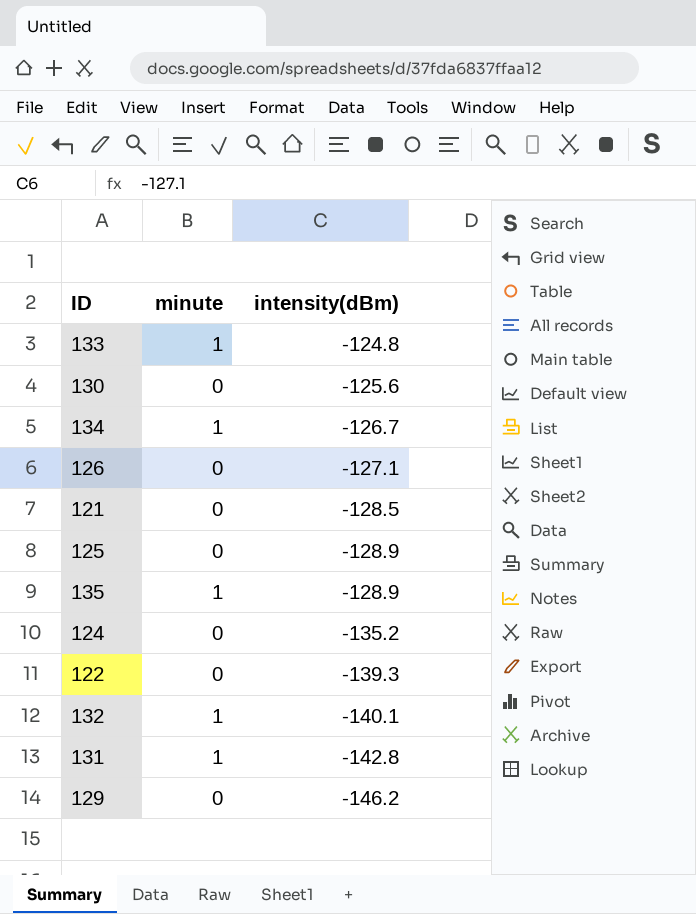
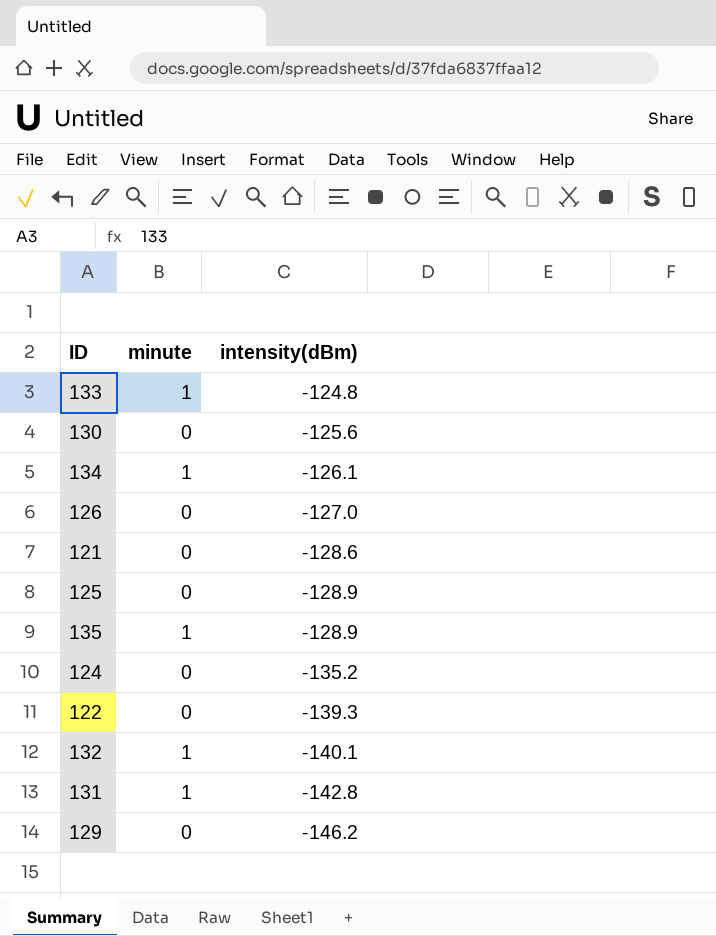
134 | intensity(dBm): -126.7 -> -126.1
126 | intensity(dBm): -127.1 -> -127.0
121 | intensity(dBm): -128.5 -> -128.6

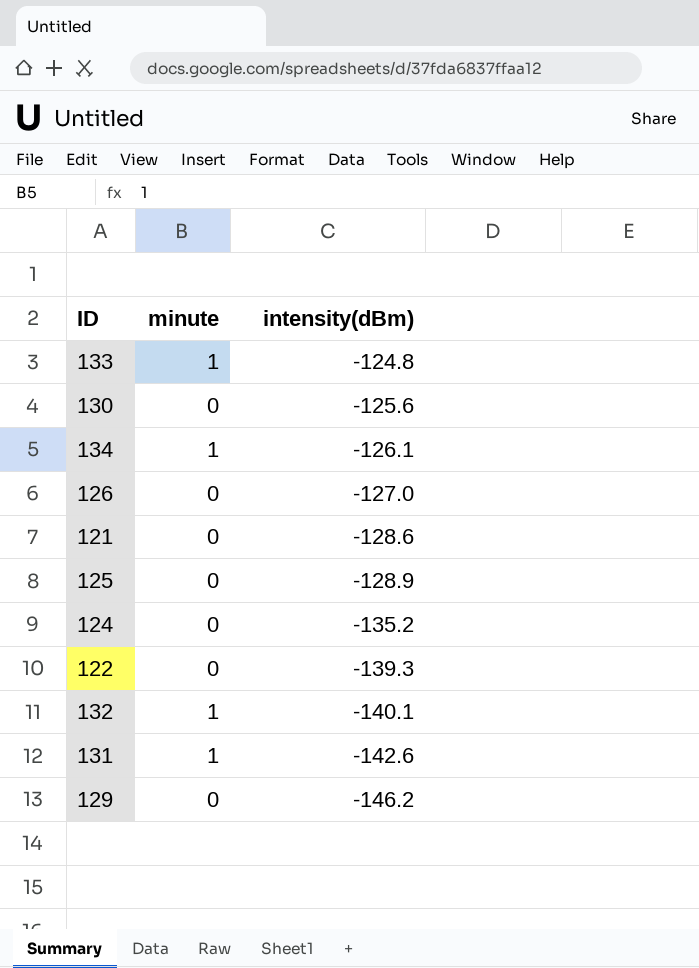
row 135: 1 | -128.9 -> none
131 | intensity(dBm): -142.8 -> -142.6

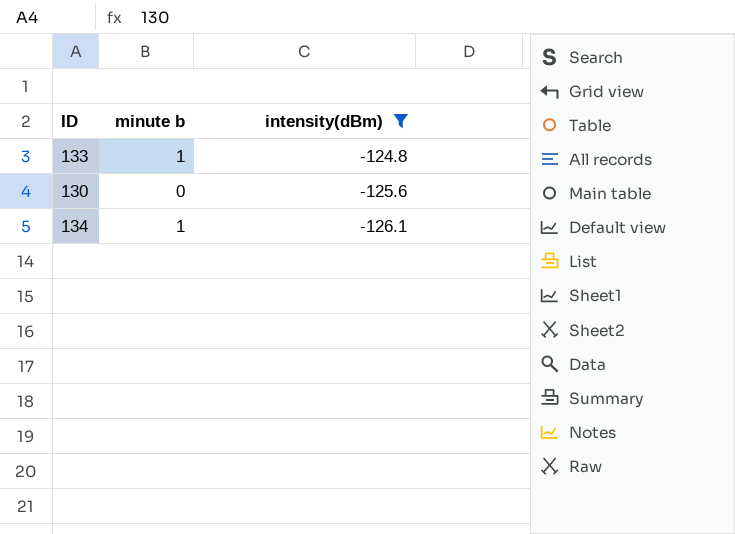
filter: none -> intensity(dBm) >= -126.1
column name: minute -> minute b

